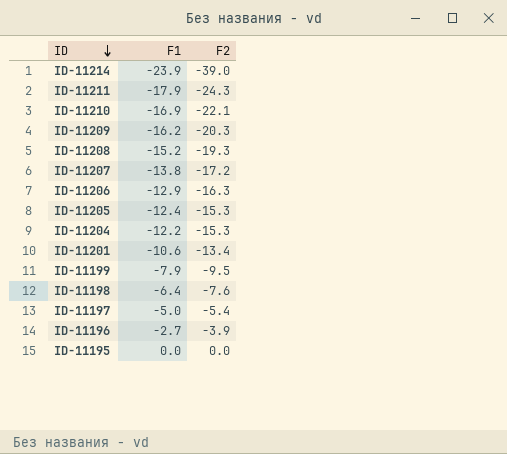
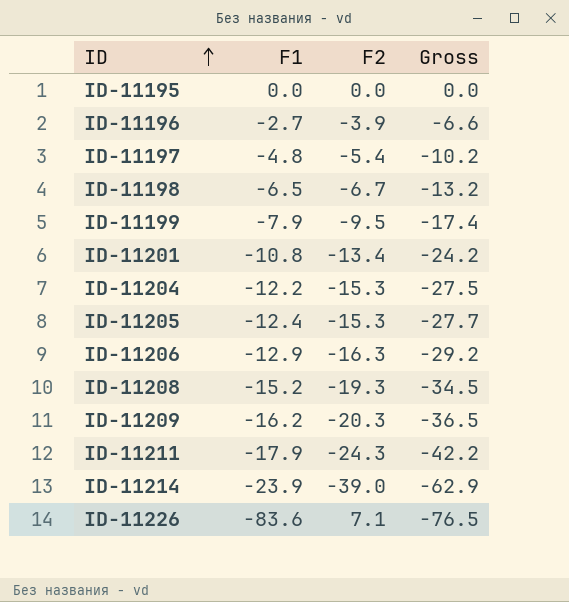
row order: ID descending -> ID ascending
column Gross | formula: none -> [F1] + [F2]
row ID-11210: -16.9 | -22.1 -> none
row ID-11207: -13.8 | -17.2 -> none
ID-11197 | F1: -5.0 -> -4.8
ID-11198 | F1: -6.4 -> -6.5
ID-11198 | F2: -7.6 -> -6.7
ID-11201 | F1: -10.6 -> -10.8
row ID-11226: none -> -83.6 | 7.1 | -76.5

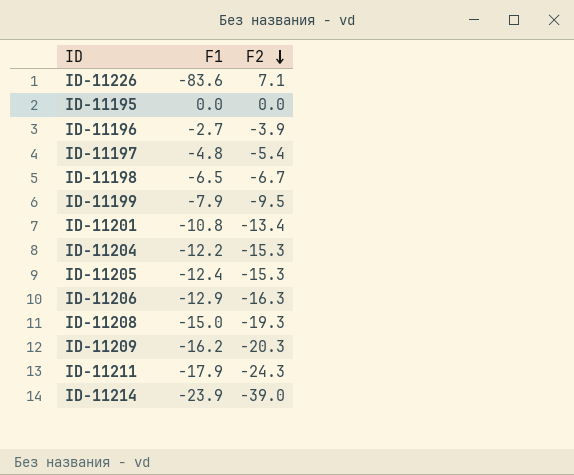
row order: ID ascending -> F2 descending
column Gross | formula: [F1] + [F2] -> none
ID-11208 | F1: -15.2 -> -15.0

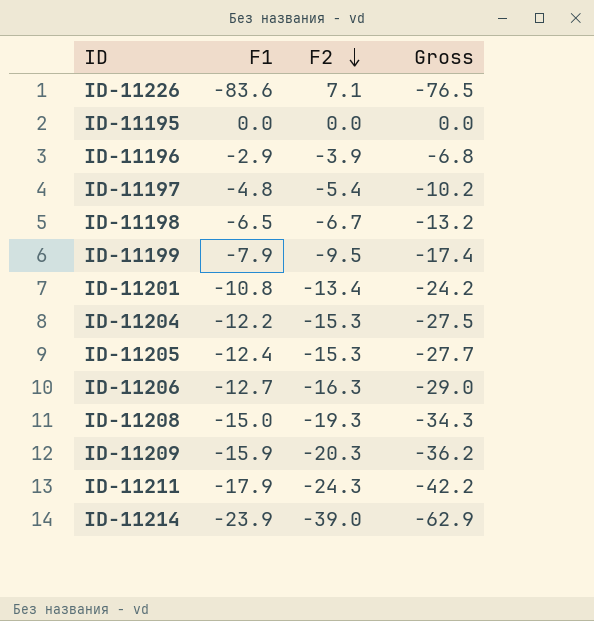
column Gross | formula: none -> [F1] + [F2]
ID-11196 | F1: -2.7 -> -2.9
ID-11206 | F1: -12.9 -> -12.7
ID-11209 | F1: -16.2 -> -15.9

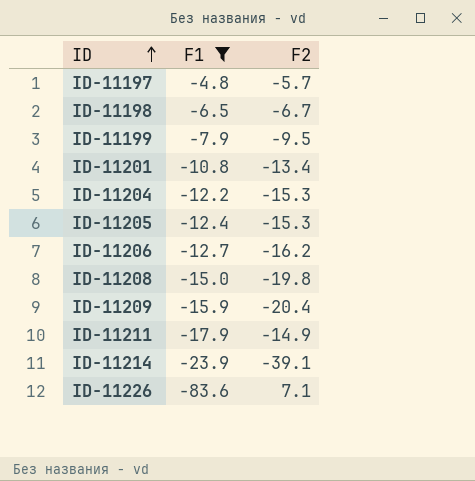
filter: none -> F1 <= -4.8
row order: F2 descending -> ID ascending
column Gross | formula: [F1] + [F2] -> none
ID-11197 | F2: -5.4 -> -5.7
ID-11206 | F2: -16.3 -> -16.2
ID-11208 | F2: -19.3 -> -19.8
ID-11209 | F2: -20.3 -> -20.4
ID-11211 | F2: -24.3 -> -14.9
ID-11214 | F2: -39.0 -> -39.1

